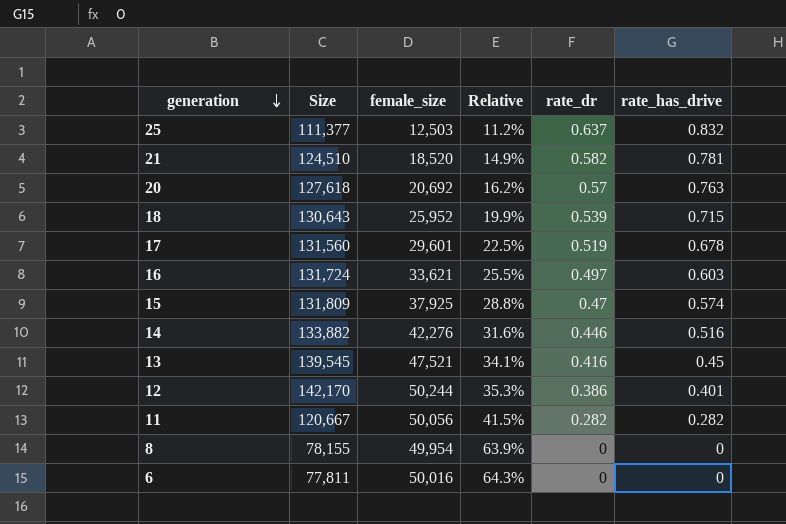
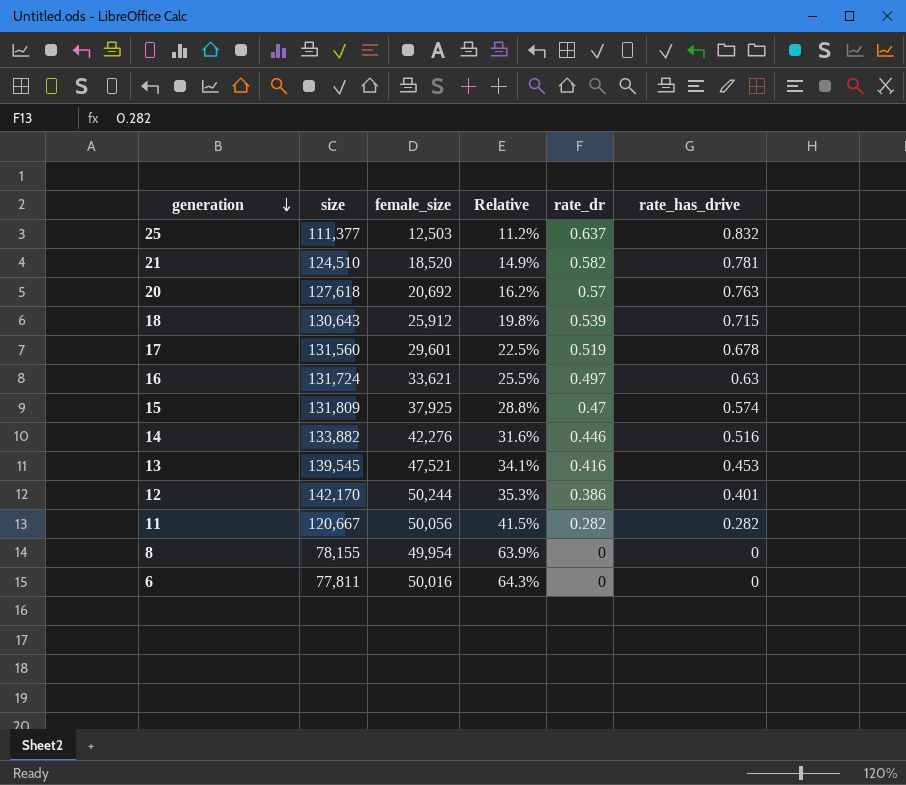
column name: Size -> size
18 | female_size: 25,952 -> 25,912
18 | Relative: 19.9% -> 19.8%
16 | rate_has_drive: 0.603 -> 0.63
13 | rate_has_drive: 0.45 -> 0.453

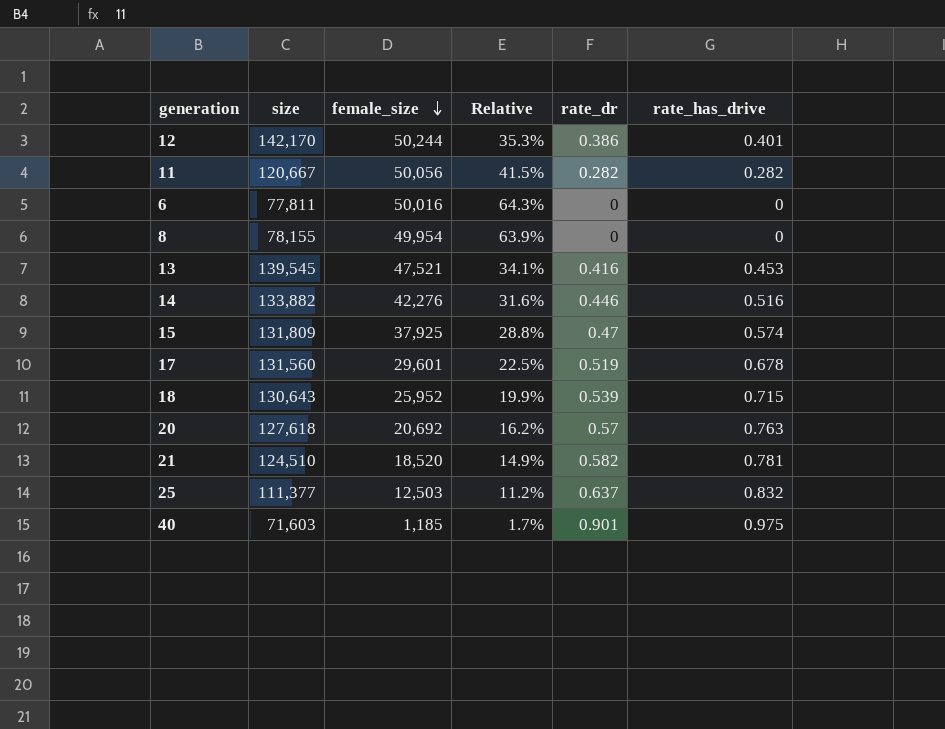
row order: generation descending -> female_size descending
row 16: 131,724 | 33,621 | 25.5% | 0.497 | 0.63 -> none
18 | female_size: 25,912 -> 25,952
18 | Relative: 19.8% -> 19.9%
row 40: none -> 71,603 | 1,185 | 1.7% | 0.901 | 0.975

